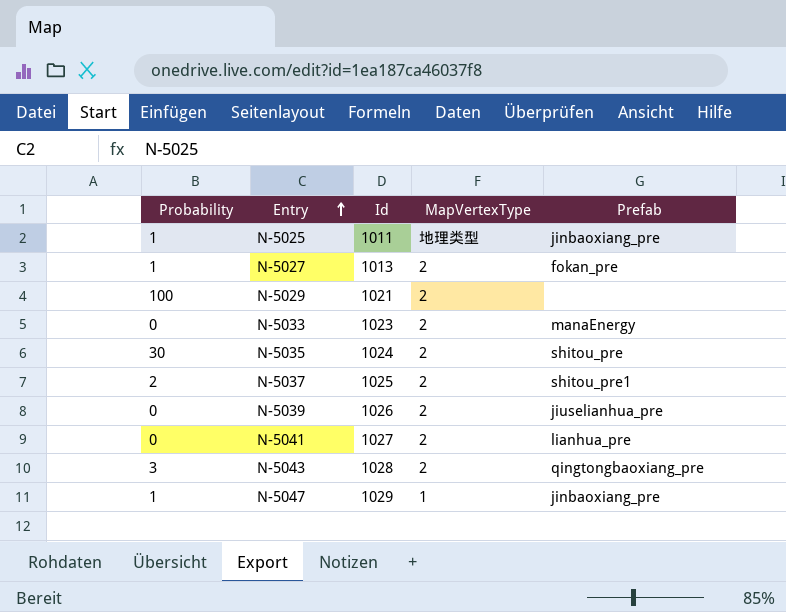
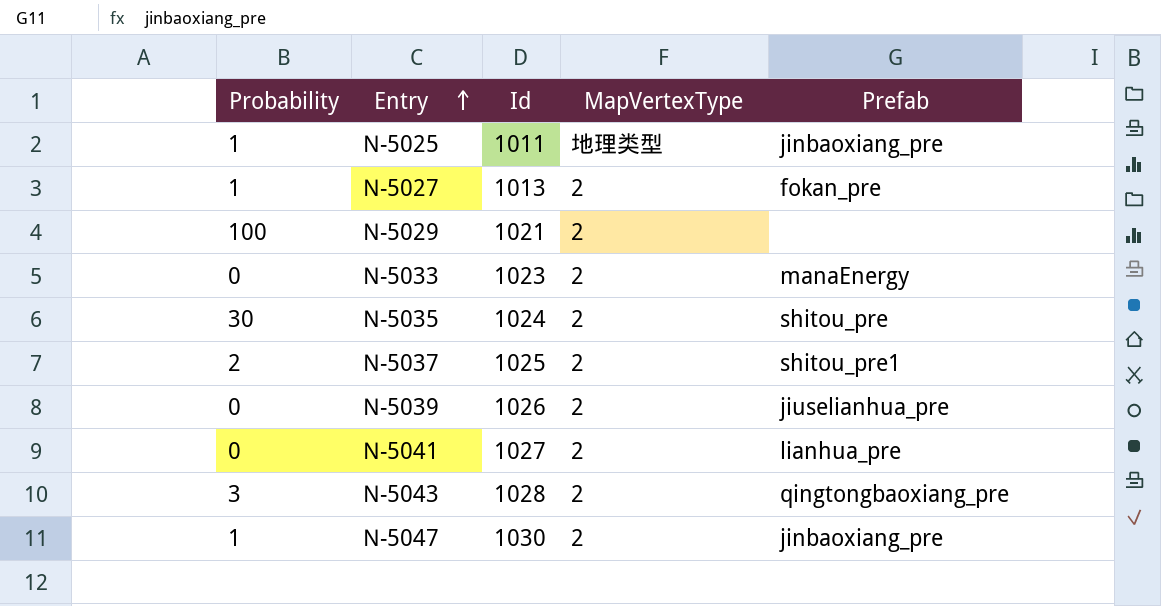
N-5047 | Id: 1029 -> 1030
N-5047 | MapVertexType: 1 -> 2

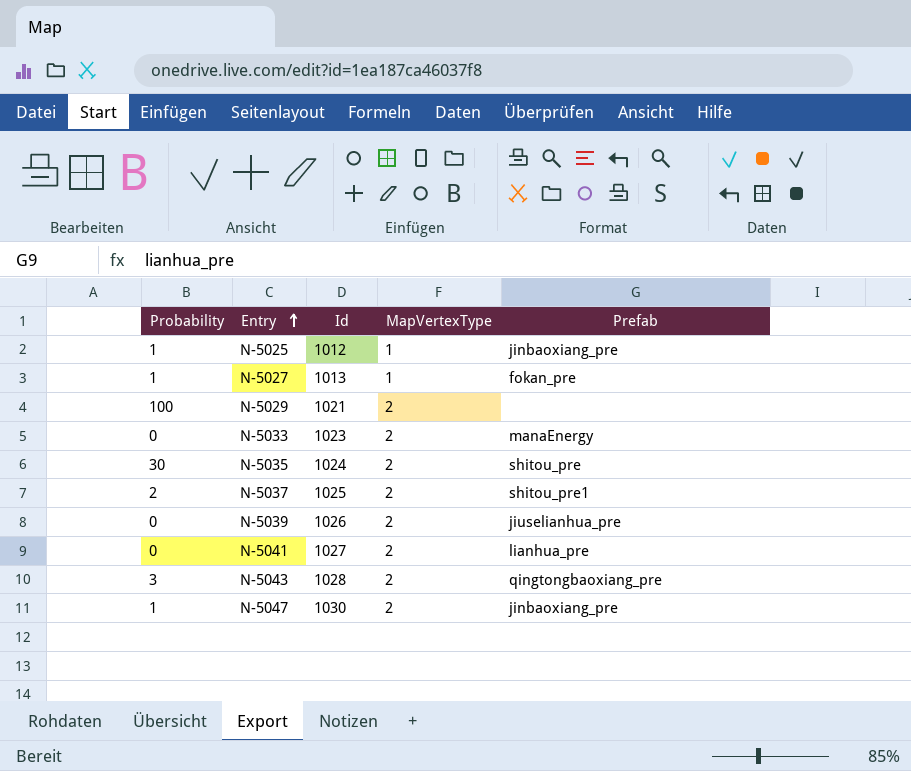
N-5025 | Id: 1011 -> 1012
N-5025 | MapVertexType: 地理类型 -> 1
N-5027 | MapVertexType: 2 -> 1

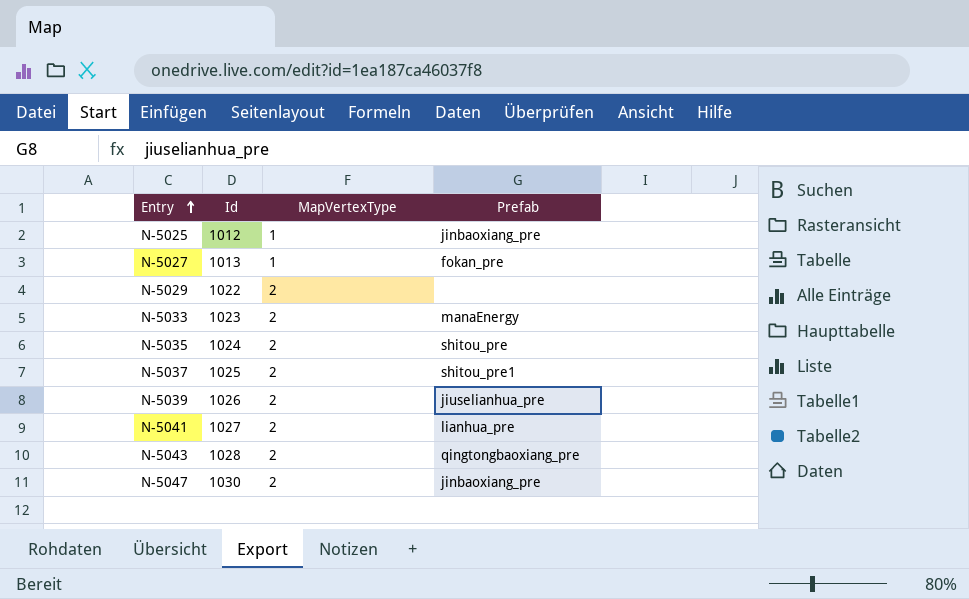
column Probability | position: 1 -> none
N-5029 | Id: 1021 -> 1022

